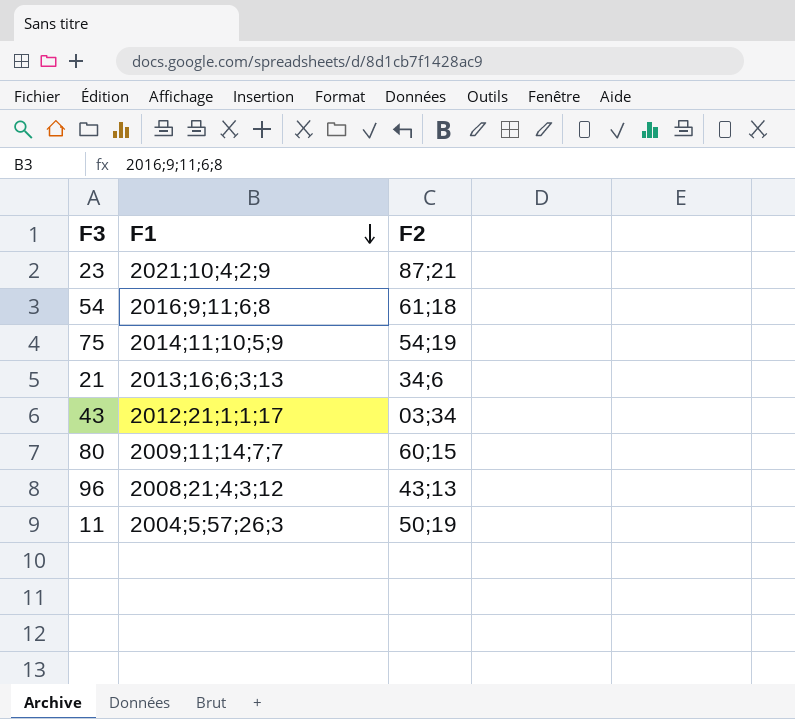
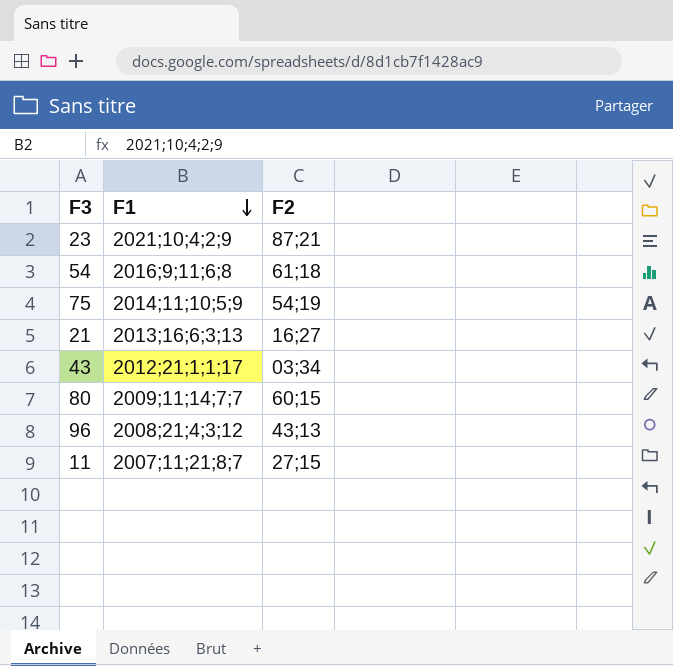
21 | F2: 34;6 -> 16;27
11 | F1: 2004;5;57;26;3 -> 2007;11;21;8;7
11 | F2: 50;19 -> 27;15

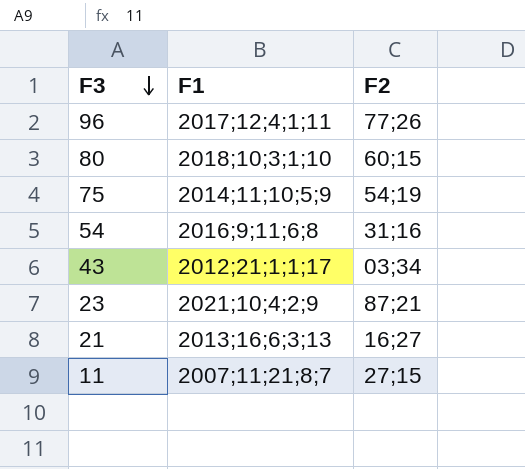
row order: F1 descending -> F3 descending
96 | F1: 2008;21;4;3;12 -> 2017;12;4;1;11
96 | F2: 43;13 -> 77;26
80 | F1: 2009;11;14;7;7 -> 2018;10;3;1;10
54 | F2: 61;18 -> 31;16

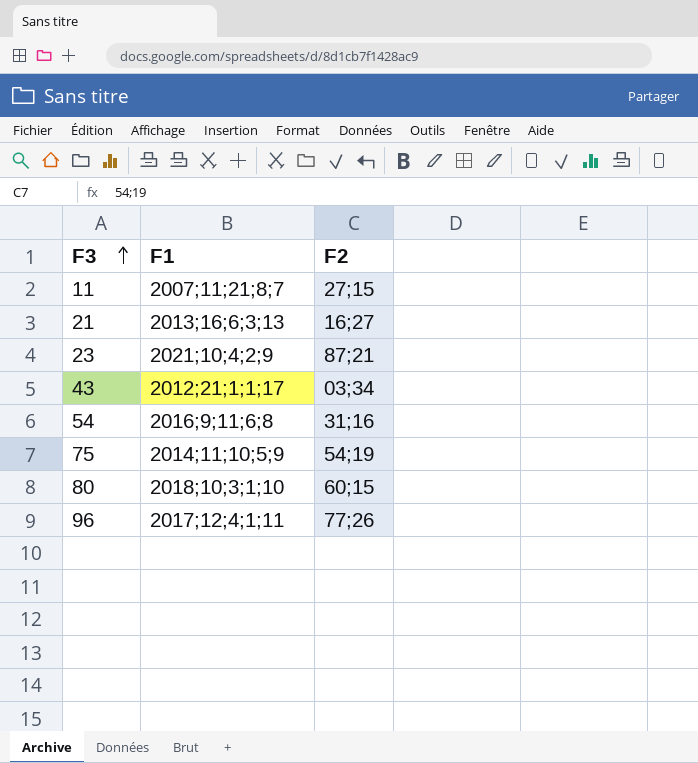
row order: F3 descending -> F3 ascending

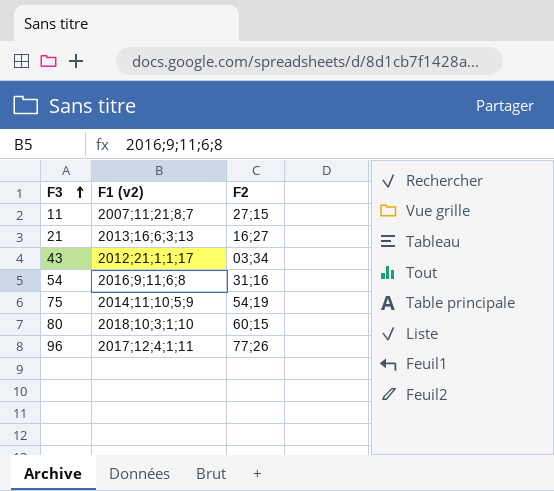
column name: F1 -> F1 (v2)
row 23: 2021;10;4;2;9 | 87;21 -> none

